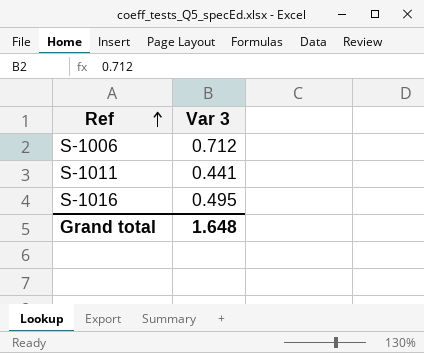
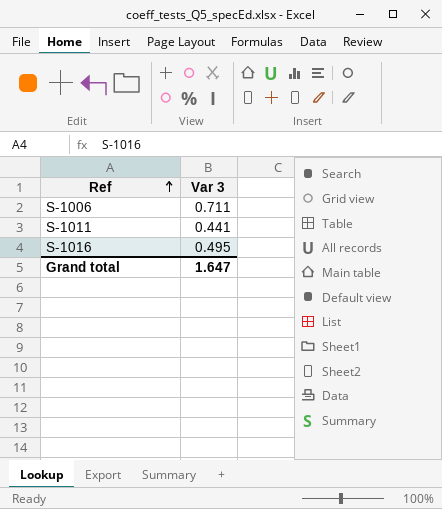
S-1006 | Var 3: 0.712 -> 0.711
Grand total | Var 3: 1.648 -> 1.647

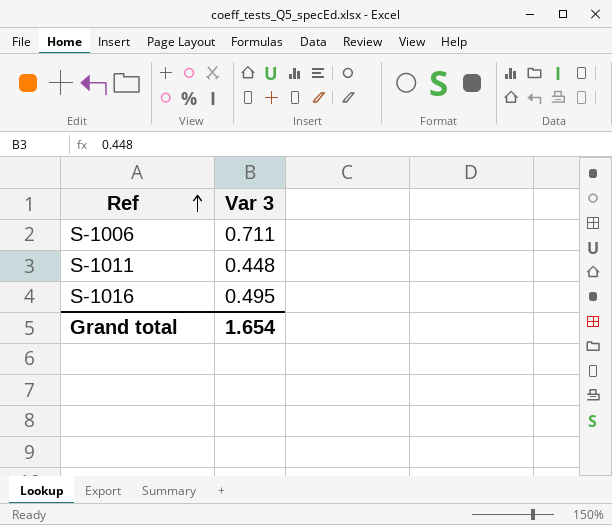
S-1011 | Var 3: 0.441 -> 0.448
Grand total | Var 3: 1.647 -> 1.654

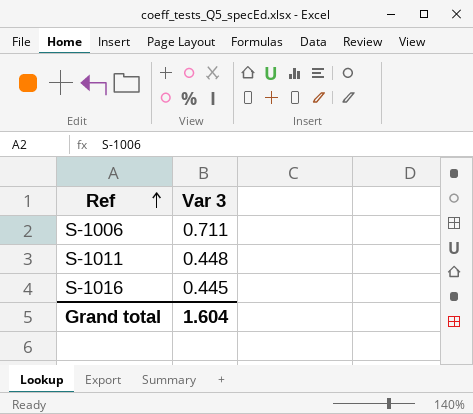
S-1016 | Var 3: 0.495 -> 0.445
Grand total | Var 3: 1.654 -> 1.604

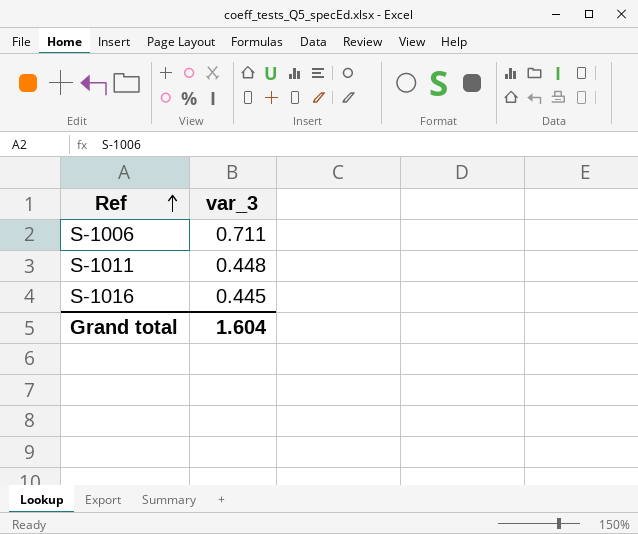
column name: Var 3 -> var_3

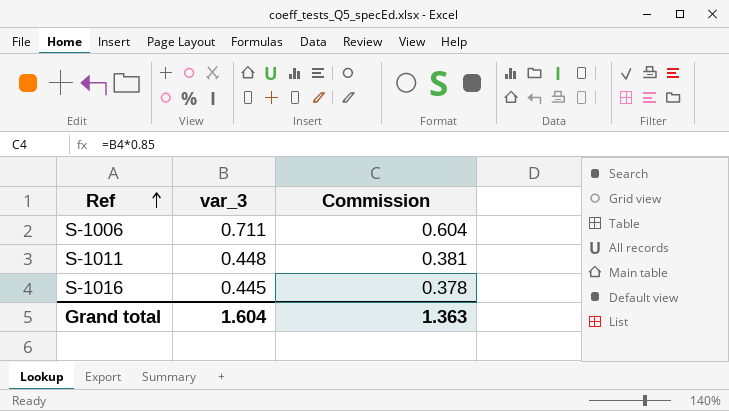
column Commission | formula: none -> [var_3] * 0.85

